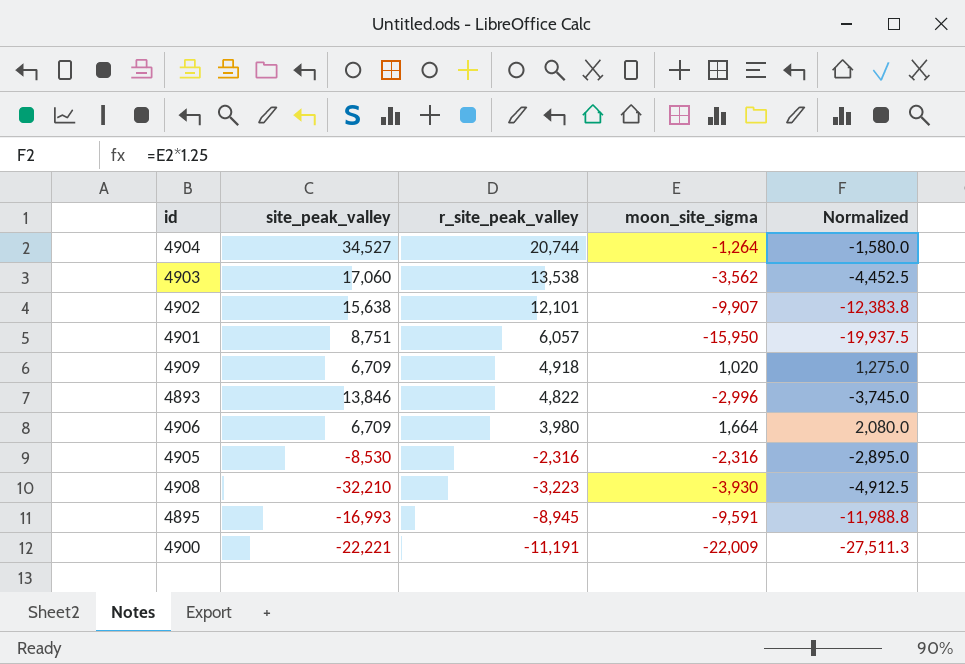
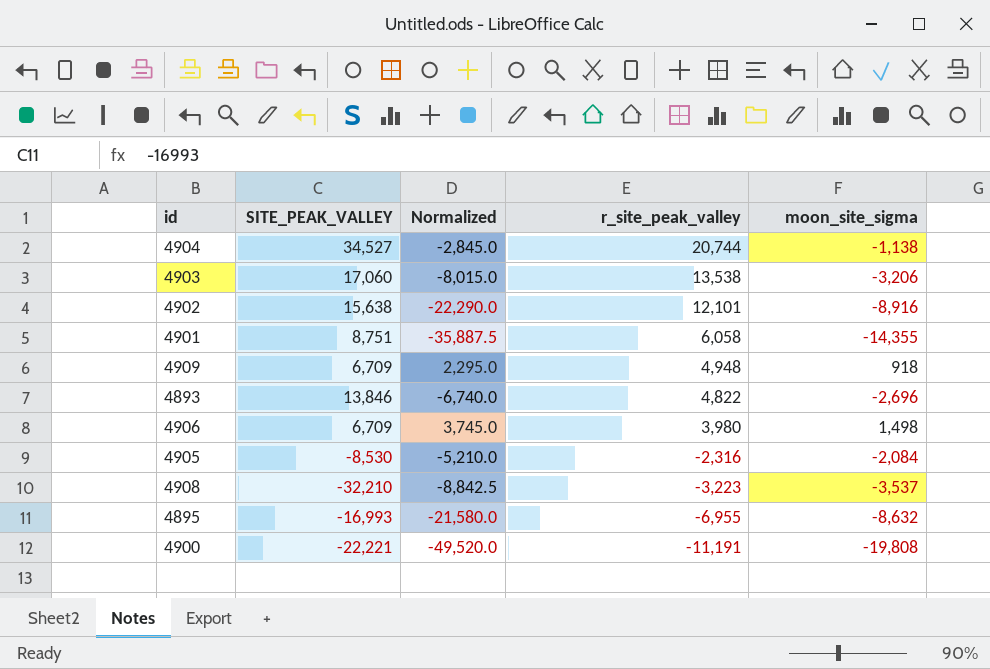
column name: site_peak_valley -> SITE_PEAK_VALLEY
column Normalized | formula: [moon_site_sigma] * 1.25 -> [moon_site_sigma] * 2.5
column Normalized | position: 5 -> 3
4904 | moon_site_sigma: -1,264 -> -1,138
4903 | moon_site_sigma: -3,562 -> -3,206
4902 | moon_site_sigma: -9,907 -> -8,916
4901 | r_site_peak_valley: 6,057 -> 6,058
4901 | moon_site_sigma: -15,950 -> -14,355
4909 | r_site_peak_valley: 4,918 -> 4,948
4909 | moon_site_sigma: 1,020 -> 918
4893 | moon_site_sigma: -2,996 -> -2,696
4906 | moon_site_sigma: 1,664 -> 1,498
4905 | moon_site_sigma: -2,316 -> -2,084
4908 | moon_site_sigma: -3,930 -> -3,537
4895 | r_site_peak_valley: -8,945 -> -6,955
4895 | moon_site_sigma: -9,591 -> -8,632
4900 | moon_site_sigma: -22,009 -> -19,808

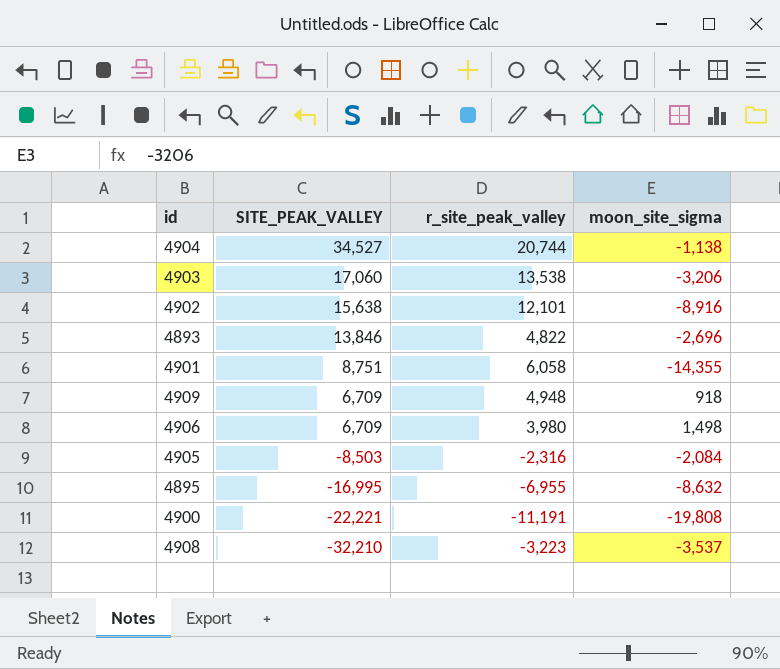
row order: r_site_peak_valley descending -> SITE_PEAK_VALLEY descending
column Normalized | formula: [moon_site_sigma] * 2.5 -> none
4905 | SITE_PEAK_VALLEY: -8,530 -> -8,503
4895 | SITE_PEAK_VALLEY: -16,993 -> -16,995

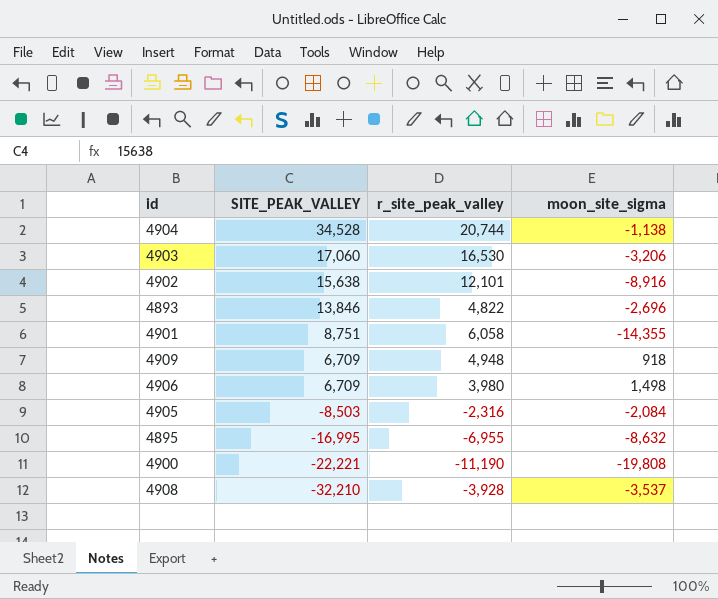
4904 | SITE_PEAK_VALLEY: 34,527 -> 34,528
4903 | r_site_peak_valley: 13,538 -> 16,530
4900 | r_site_peak_valley: -11,191 -> -11,190
4908 | r_site_peak_valley: -3,223 -> -3,928

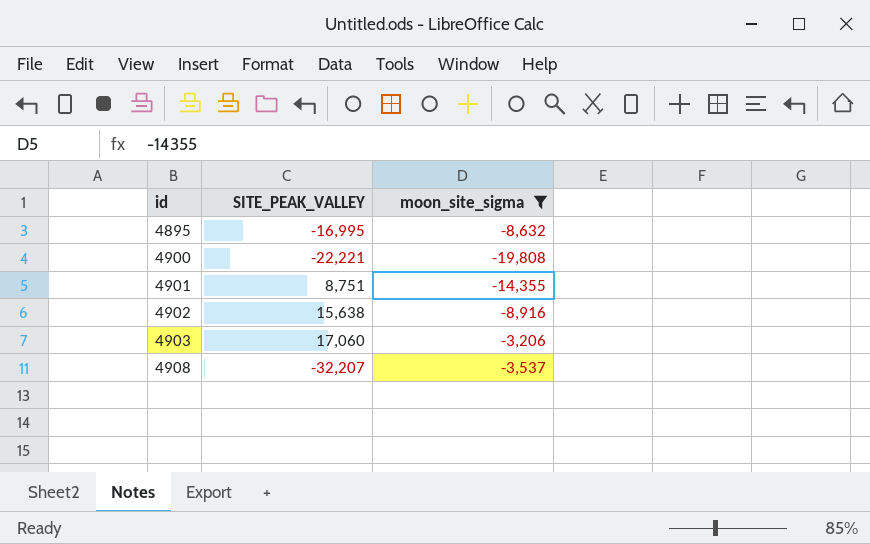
filter: none -> moon_site_sigma <= -3,206
row order: SITE_PEAK_VALLEY descending -> id ascending
column r_site_peak_valley | position: 3 -> none
4908 | SITE_PEAK_VALLEY: -32,210 -> -32,207

